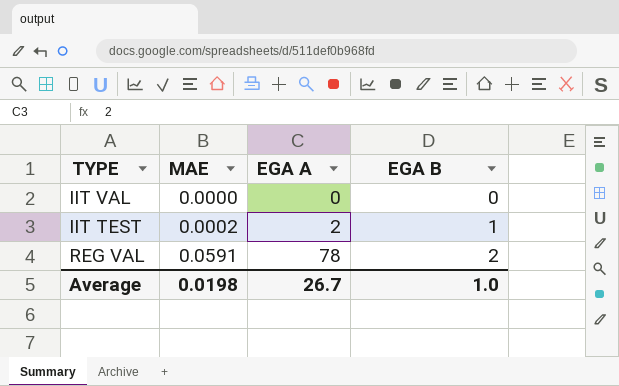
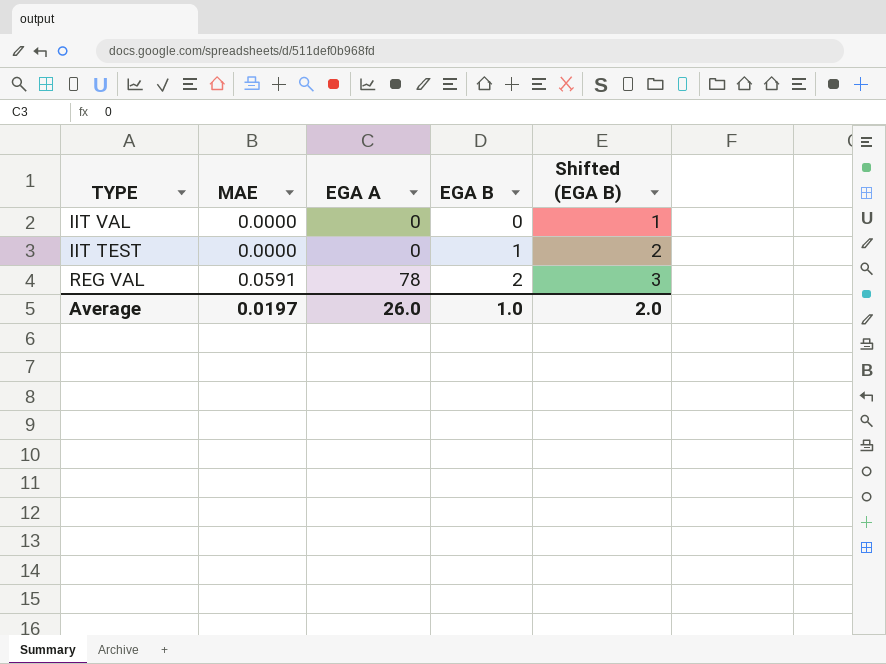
column Shifted (EGA B) | formula: none -> [EGA B] + 1
IIT TEST | MAE: 0.0002 -> 0.0000
IIT TEST | EGA A: 2 -> 0
Average | MAE: 0.0198 -> 0.0197
Average | EGA A: 26.7 -> 26.0

